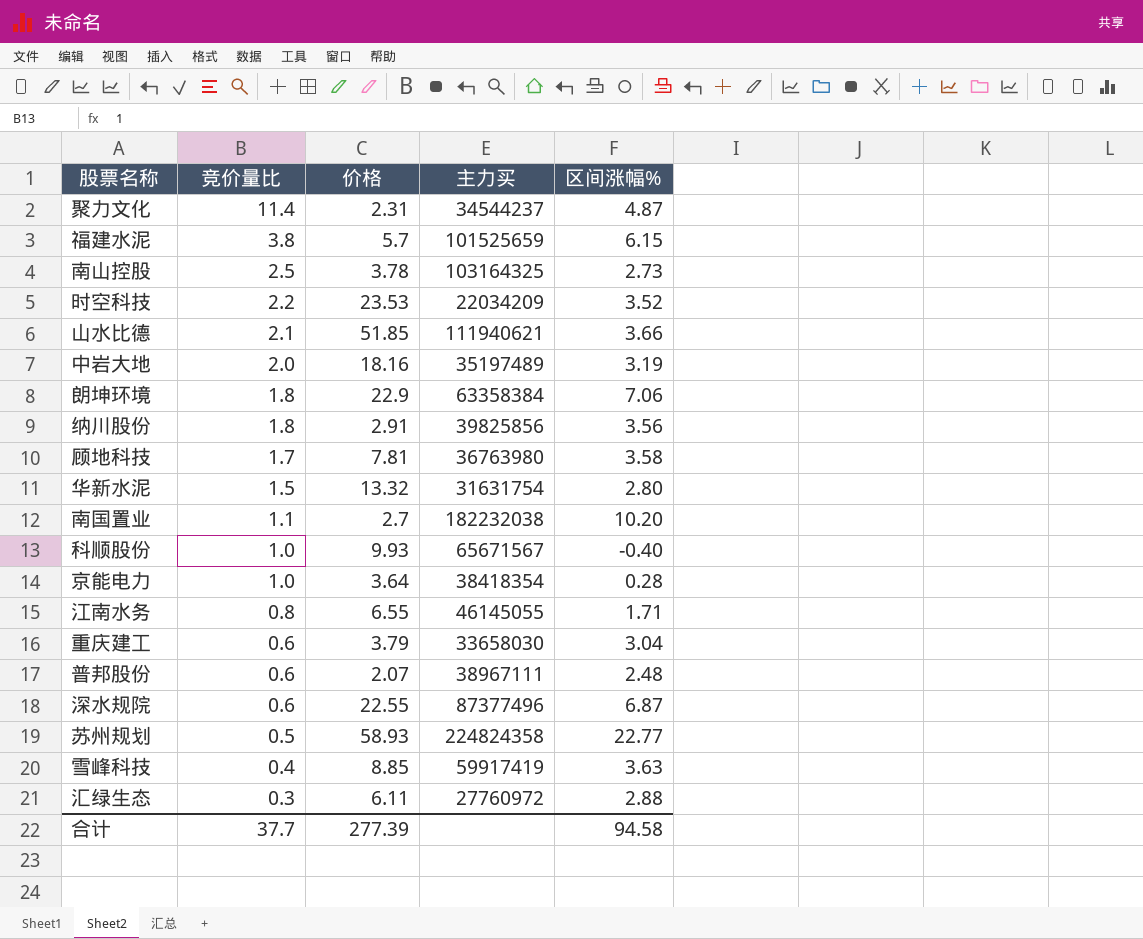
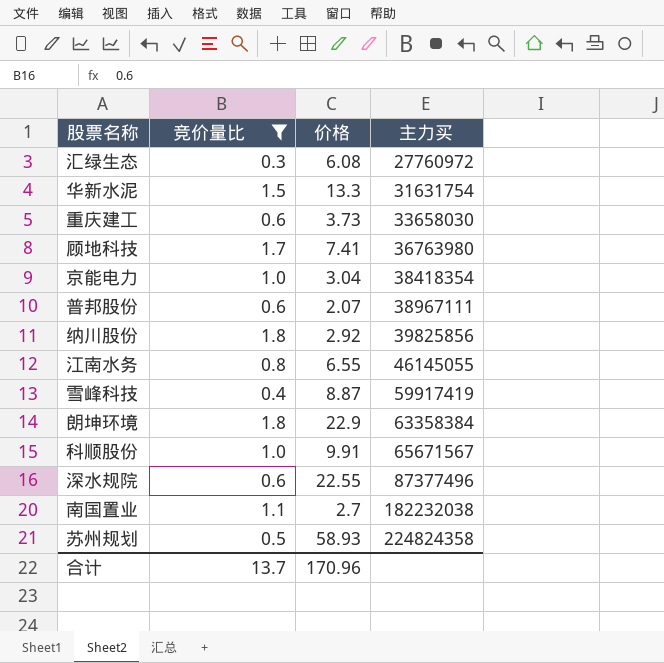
filter: none -> 竞价量比 <= 1.8
row order: 竞价量比 descending -> 主力买 ascending
column 区间涨幅% | position: 5 -> none
汇绿生态 | 价格: 6.11 -> 6.08
华新水泥 | 价格: 13.32 -> 13.3
重庆建工 | 价格: 3.79 -> 3.73
顾地科技 | 价格: 7.81 -> 7.41
京能电力 | 价格: 3.64 -> 3.04
纳川股份 | 价格: 2.91 -> 2.92
雪峰科技 | 价格: 8.85 -> 8.87
科顺股份 | 价格: 9.93 -> 9.91
合计 | 竞价量比: 37.7 -> 13.7
合计 | 价格: 277.39 -> 170.96

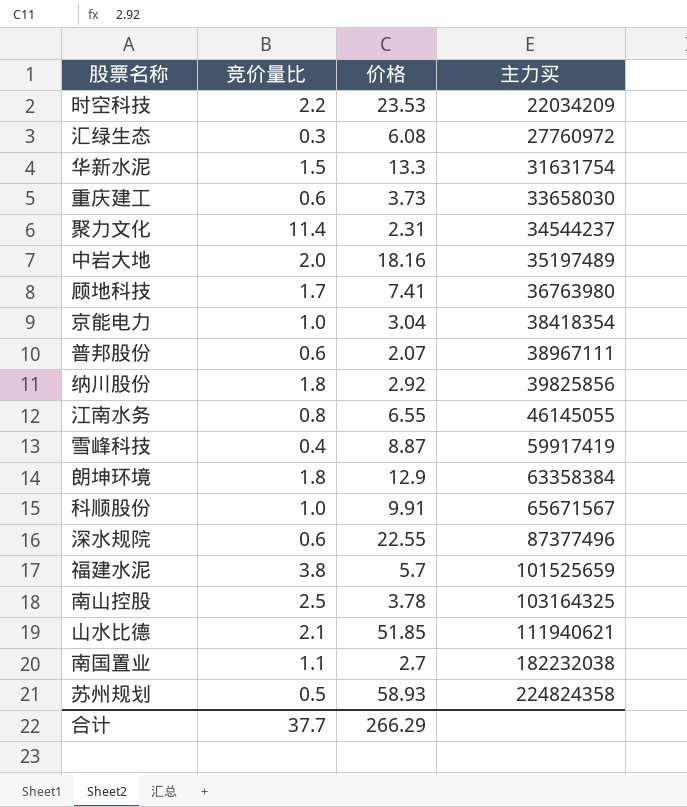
filter: 竞价量比 <= 1.8 -> none
朗坤环境 | 价格: 22.9 -> 12.9
合计 | 竞价量比: 13.7 -> 37.7
合计 | 价格: 170.96 -> 266.29

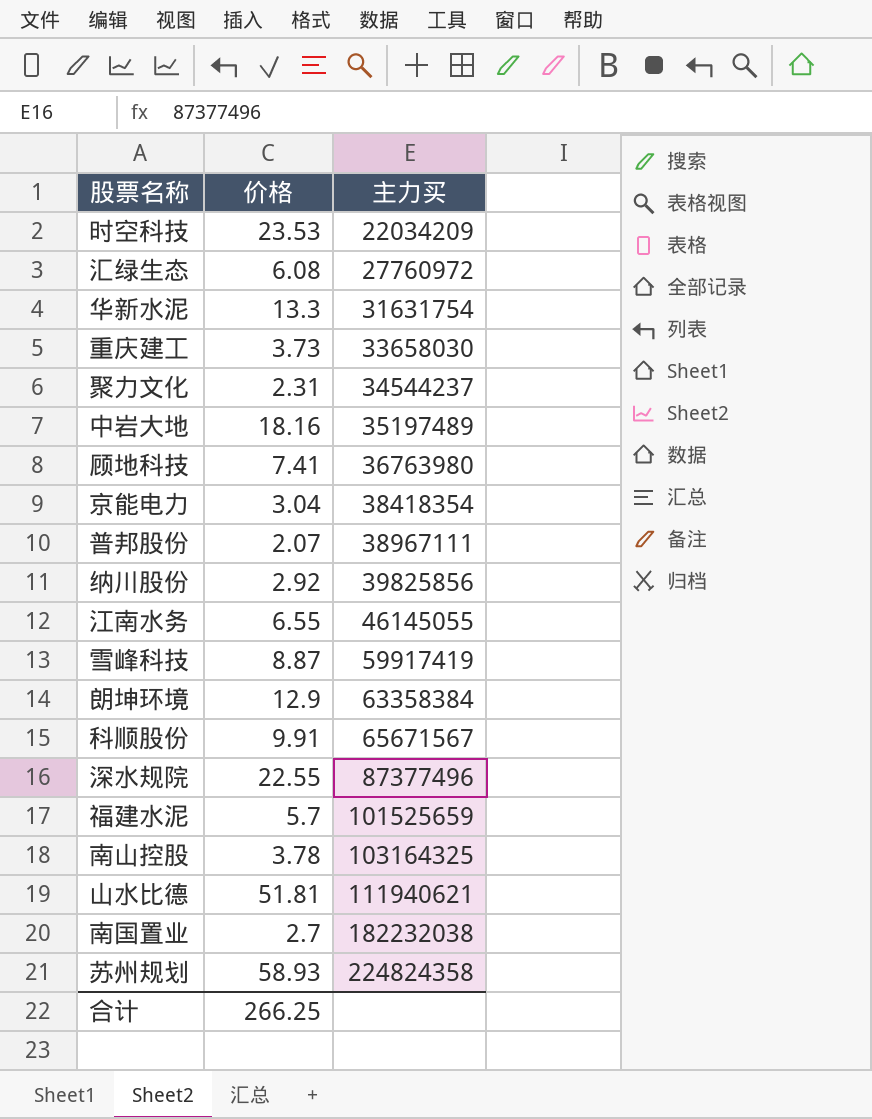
column 竞价量比 | position: 2 -> none
山水比德 | 价格: 51.85 -> 51.81
合计 | 价格: 266.29 -> 266.25

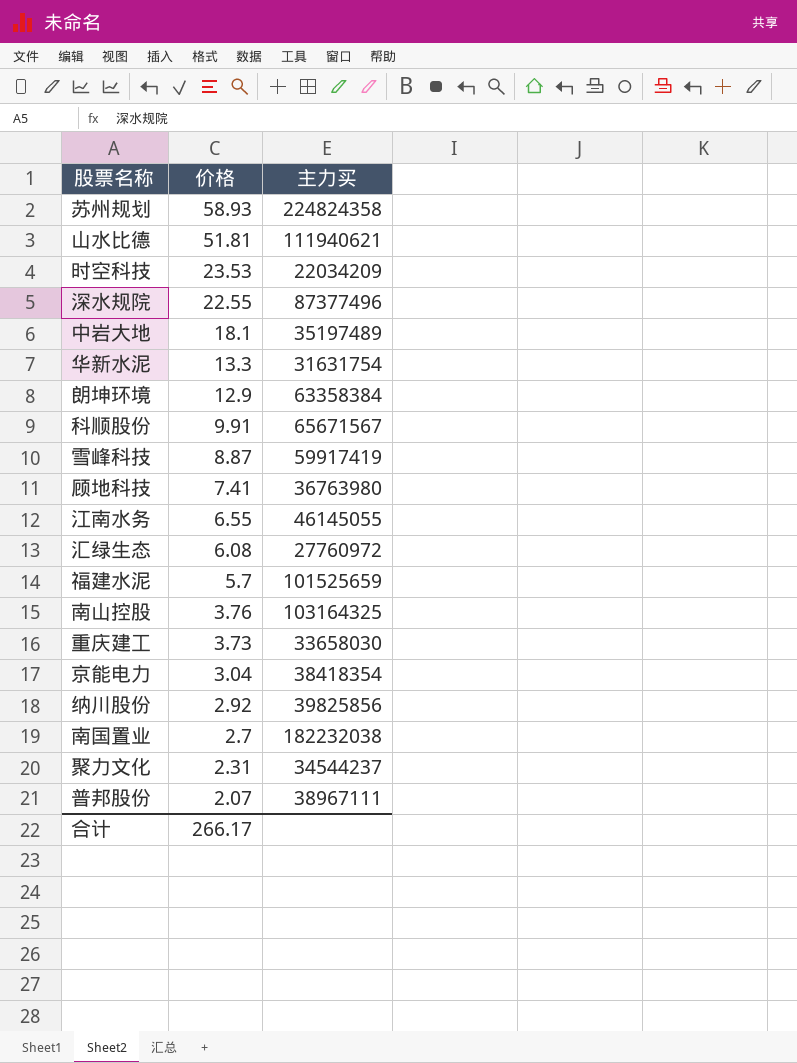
row order: 主力买 ascending -> 价格 descending
中岩大地 | 价格: 18.16 -> 18.1
南山控股 | 价格: 3.78 -> 3.76
合计 | 价格: 266.25 -> 266.17

